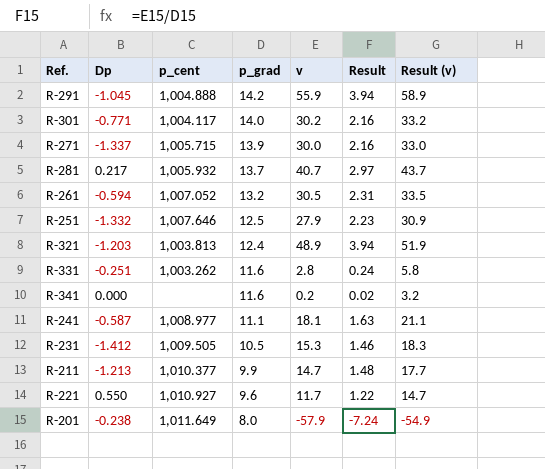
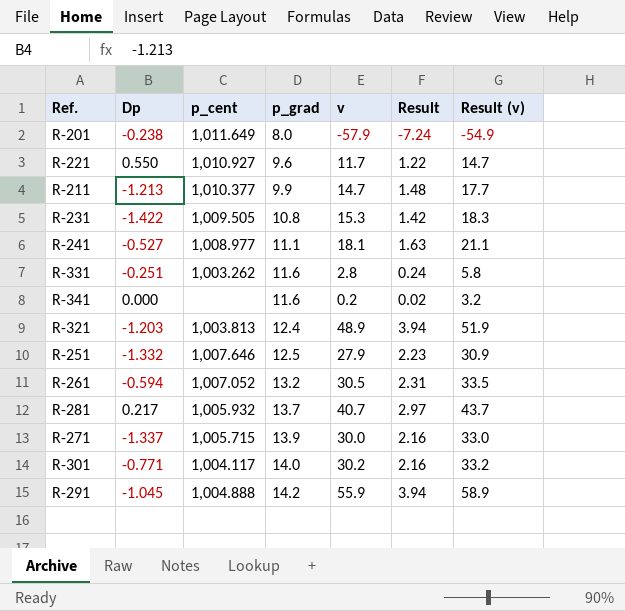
row order: p_grad descending -> p_grad ascending
R-231 | Dp: -1.412 -> -1.422
R-231 | p_grad: 10.5 -> 10.8
R-231 | Result: 1.46 -> 1.42
R-241 | Dp: -0.587 -> -0.527

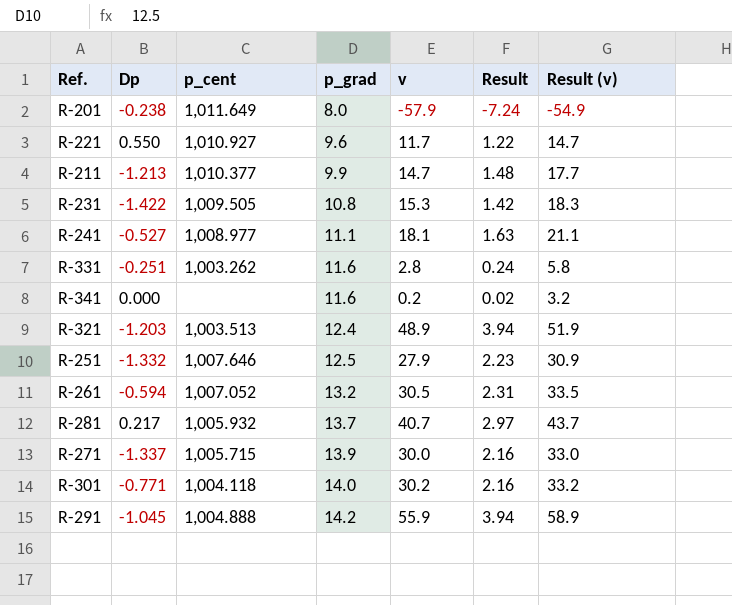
R-321 | p_cent: 1,003.813 -> 1,003.513
R-301 | p_cent: 1,004.117 -> 1,004.118

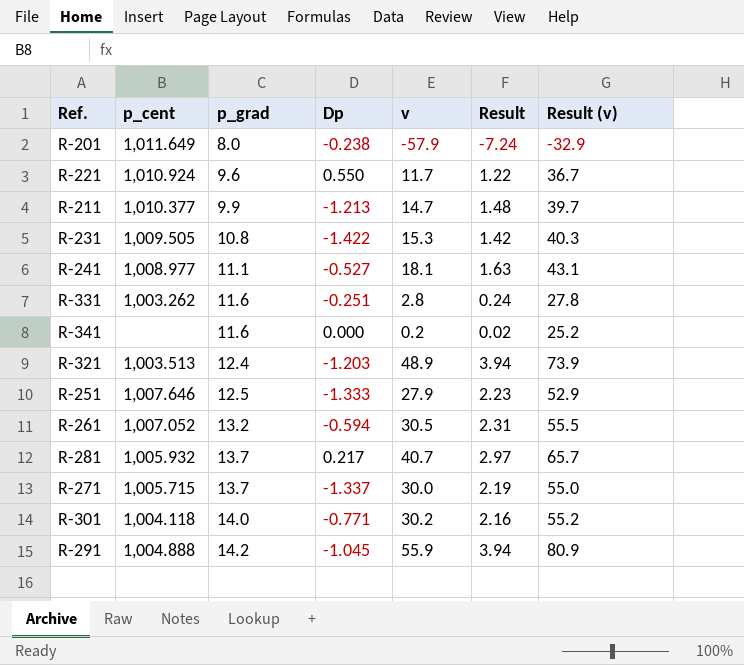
column Dp | position: 2 -> 4
column Result (v) | formula: [v] + 3 -> [v] + 25
R-221 | p_cent: 1,010.927 -> 1,010.924
R-251 | Dp: -1.332 -> -1.333
R-271 | p_grad: 13.9 -> 13.7
R-271 | Result: 2.16 -> 2.19

